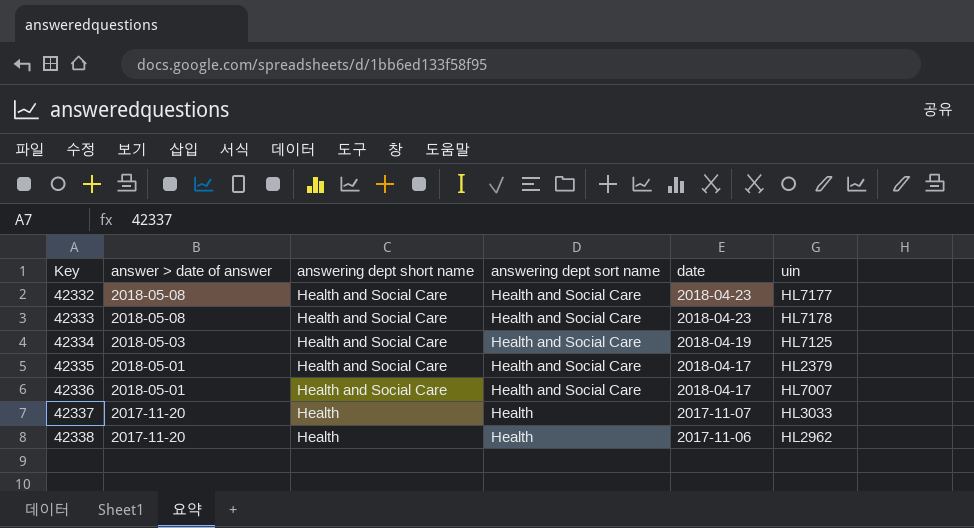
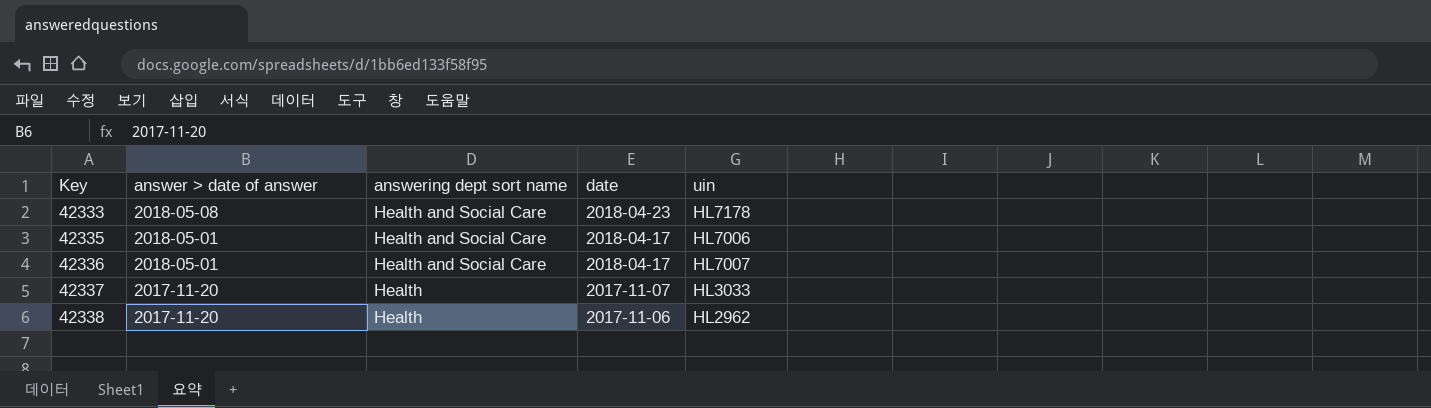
column answering dept short name | position: 3 -> none
row 42332: 2018-05-08 | Health and Social Care | Health and Social Care | 2018-04-23 | HL7177 -> none
row 42334: 2018-05-03 | Health and Social Care | Health and Social Care | 2018-04-19 | HL7125 -> none
42335 | uin: HL2379 -> HL7006

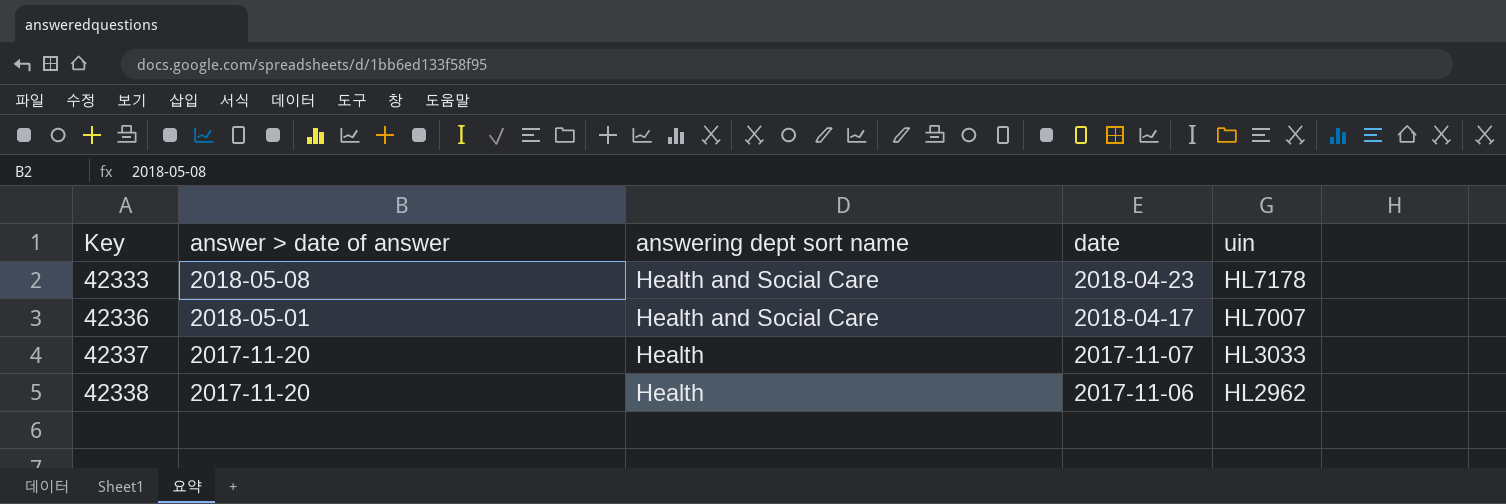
row 42335: 2018-05-01 | Health and Social Care | 2018-04-17 | HL7006 -> none

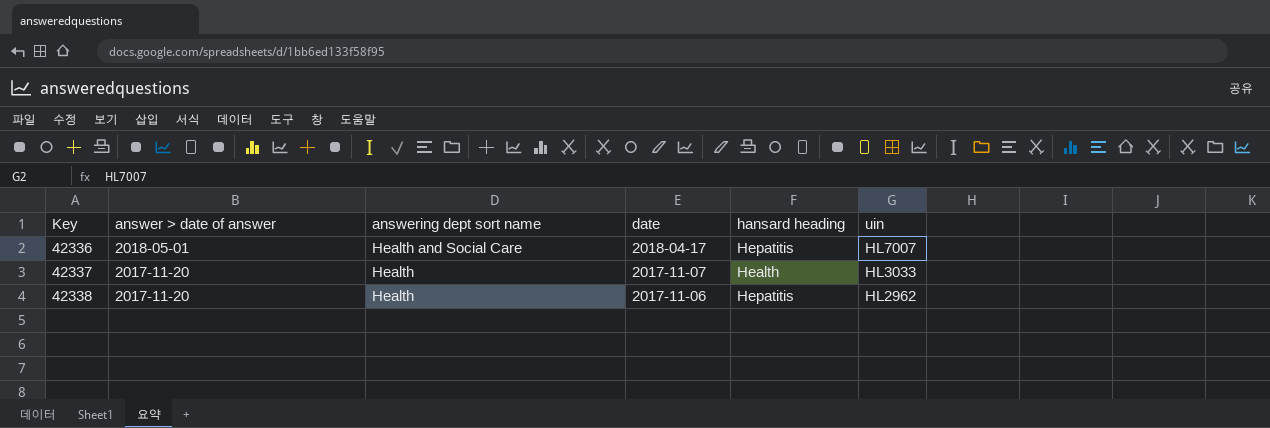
column hansard heading | position: none -> 5
row 42333: 2018-05-08 | Health and Social Care | 2018-04-23 | HL7178 -> none

